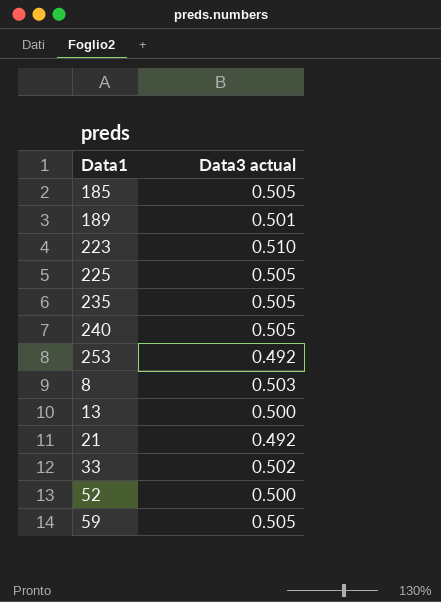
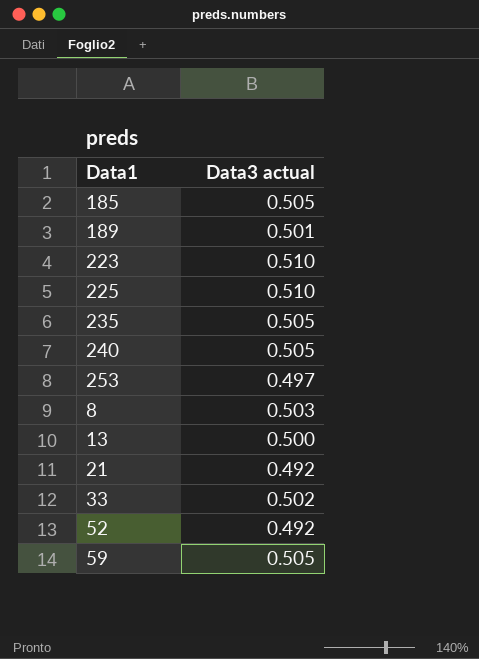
225 | Data3 actual: 0.505 -> 0.510
253 | Data3 actual: 0.492 -> 0.497
52 | Data3 actual: 0.500 -> 0.492

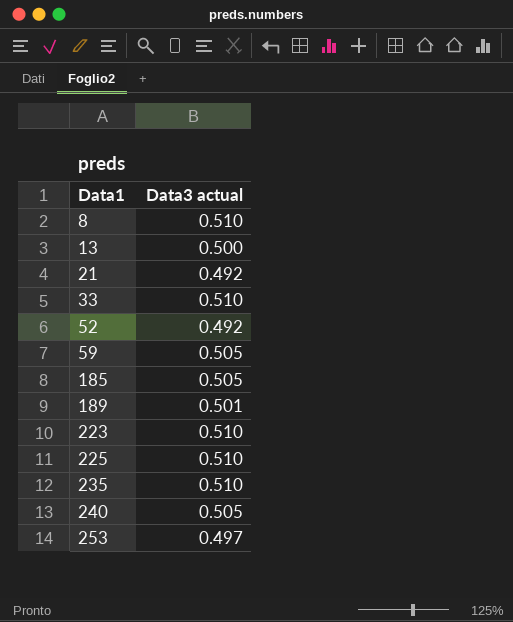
row order: none -> Data1 ascending
8 | Data3 actual: 0.503 -> 0.510
33 | Data3 actual: 0.502 -> 0.510
235 | Data3 actual: 0.505 -> 0.510

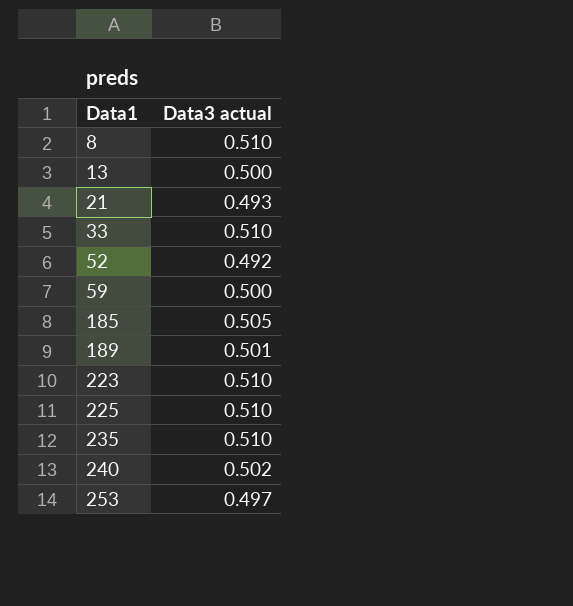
21 | Data3 actual: 0.492 -> 0.493
59 | Data3 actual: 0.505 -> 0.500
240 | Data3 actual: 0.505 -> 0.502

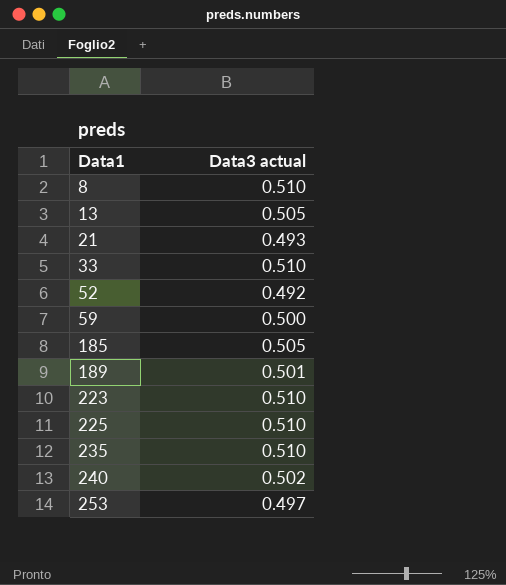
13 | Data3 actual: 0.500 -> 0.505

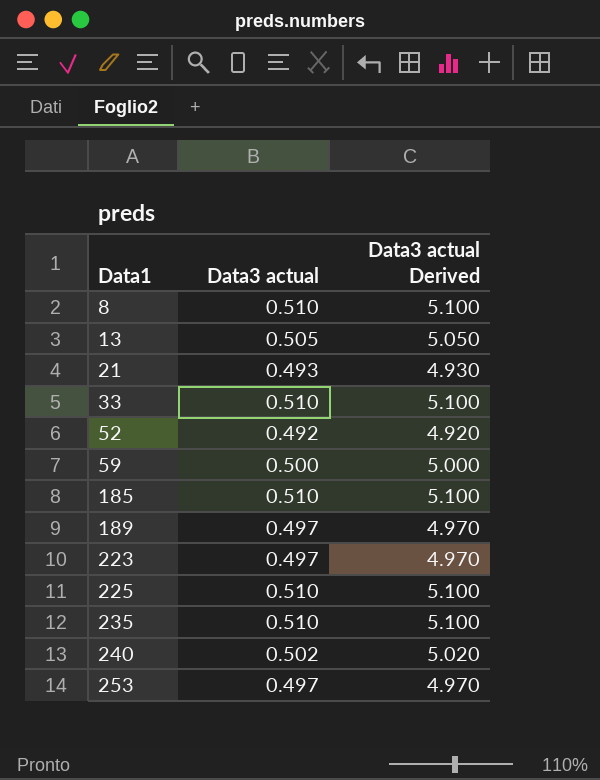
column Data3 actual Derived | formula: none -> [Data3 actual] * 10
185 | Data3 actual: 0.505 -> 0.510
189 | Data3 actual: 0.501 -> 0.497
223 | Data3 actual: 0.510 -> 0.497

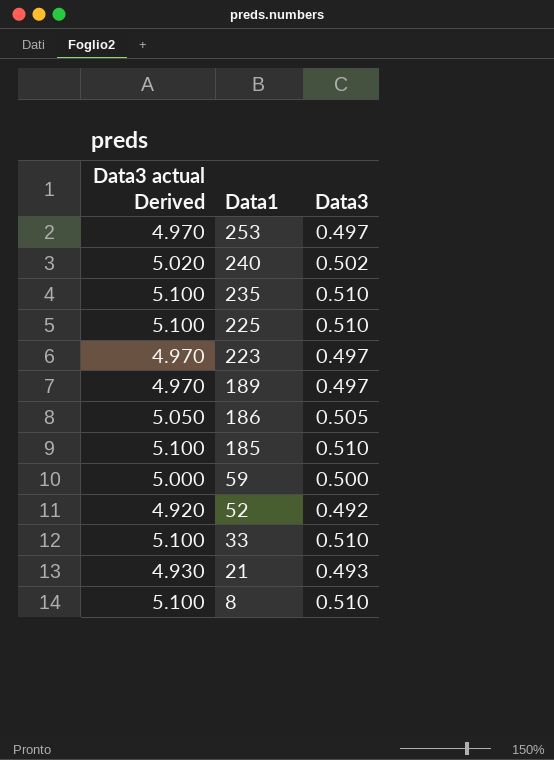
row order: Data1 ascending -> Data1 descending
column Data3 actual Derived | position: 3 -> 1
column name: Data3 actual -> Data3
row 13: 0.505 | 5.050 -> none
row 186: none -> 5.050 | 0.505

